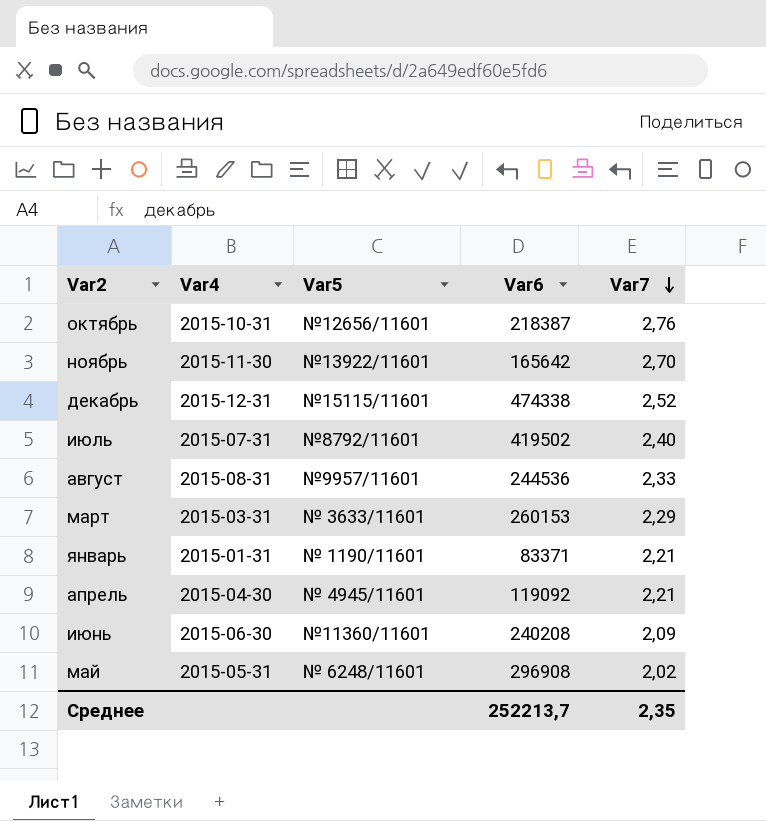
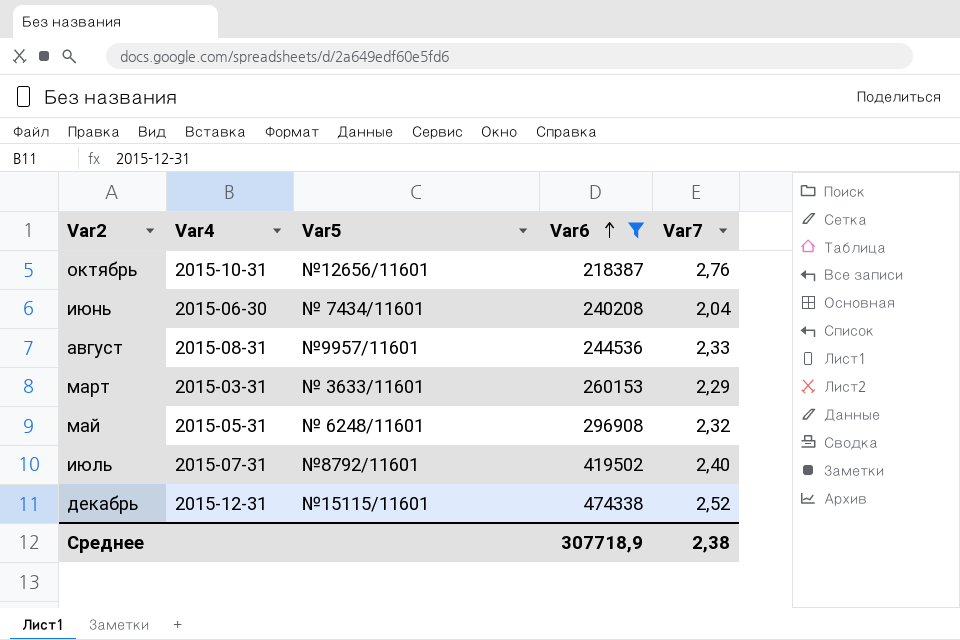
filter: none -> Var6 >= 218387
row order: Var7 descending -> Var6 ascending
июнь | Var5: №11360/11601 -> № 7434/11601
июнь | Var7: 2,09 -> 2,04
май | Var7: 2,02 -> 2,32
Среднее | Var6: 252213,7 -> 307718,9
Среднее | Var7: 2,35 -> 2,38

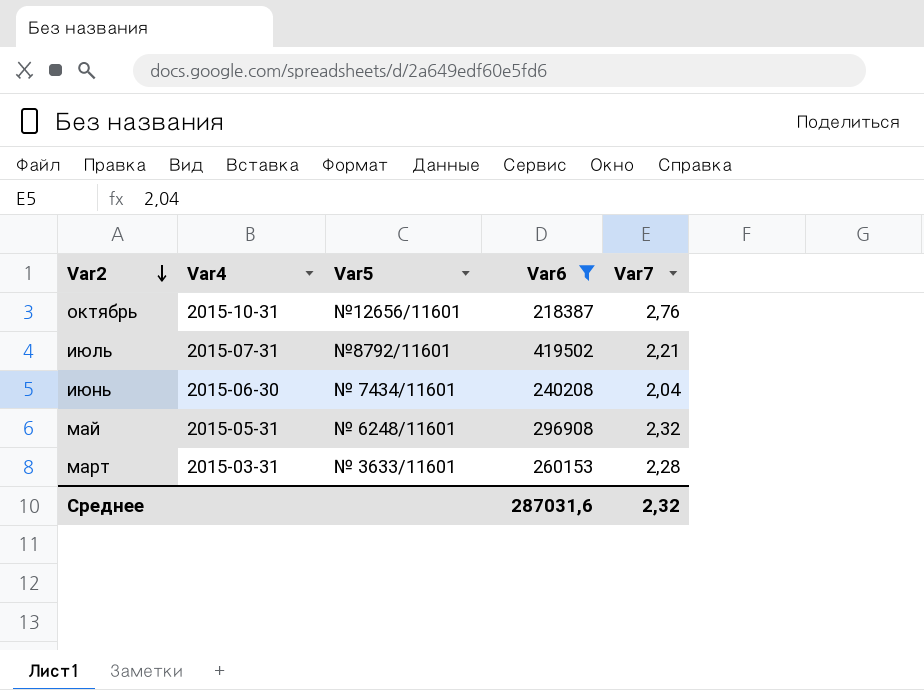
row order: Var6 ascending -> Var2 descending
row август: 2015-08-31 | №9957/11601 | 244536 | 2,33 -> none
row декабрь: 2015-12-31 | №15115/11601 | 474338 | 2,52 -> none
июль | Var7: 2,40 -> 2,21
март | Var7: 2,29 -> 2,28
Среднее | Var6: 307718,9 -> 287031,6
Среднее | Var7: 2,38 -> 2,32

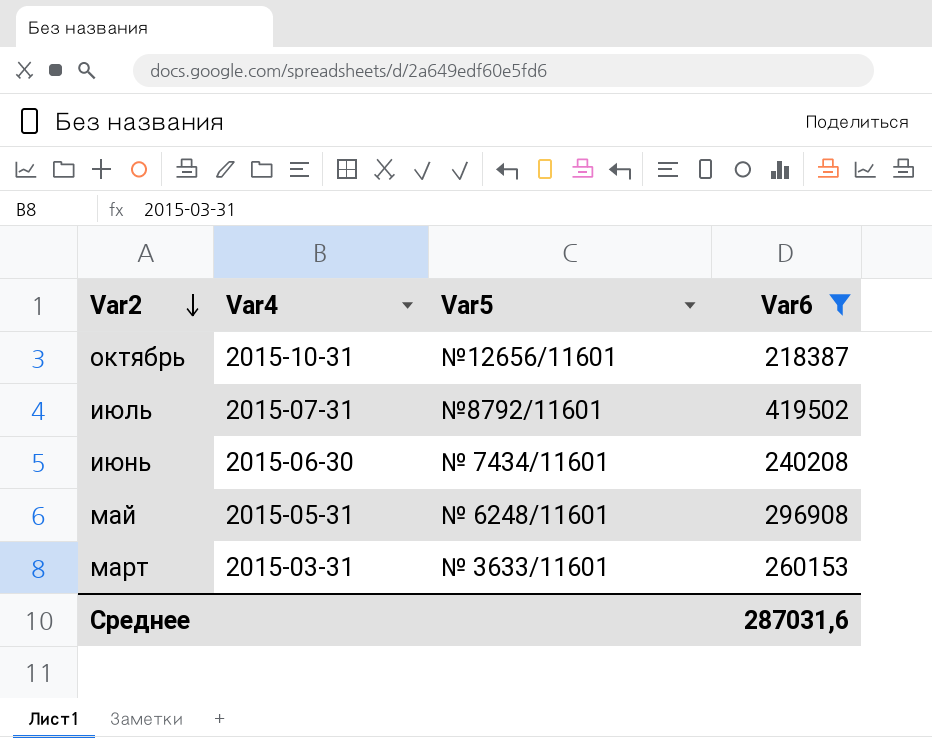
column Var7 | position: 5 -> none

